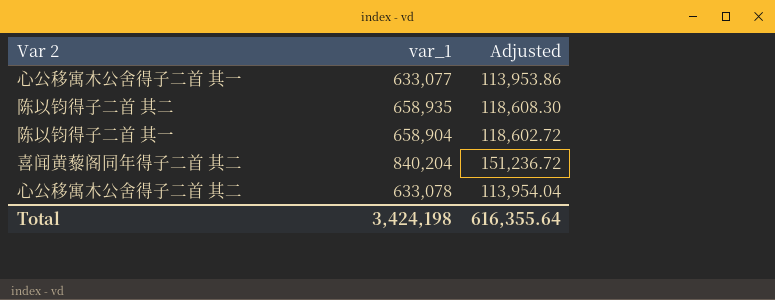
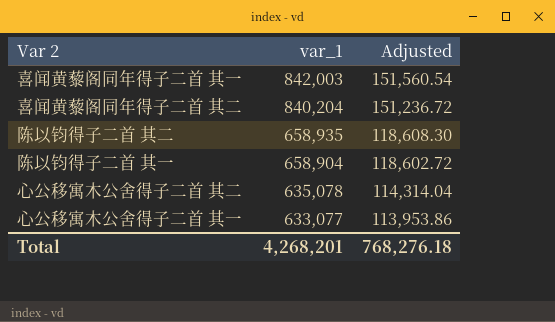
row order: none -> var_1 descending
row 喜闻黄藜阁同年得子二首 其一: none -> 842,003 | 151,560.54
心公移寓木公舍得子二首 其二 | var_1: 633,078 -> 635,078
心公移寓木公舍得子二首 其二 | Adjusted: 113,954.04 -> 114,314.04
Total | var_1: 3,424,198 -> 4,268,201
Total | Adjusted: 616,355.64 -> 768,276.18

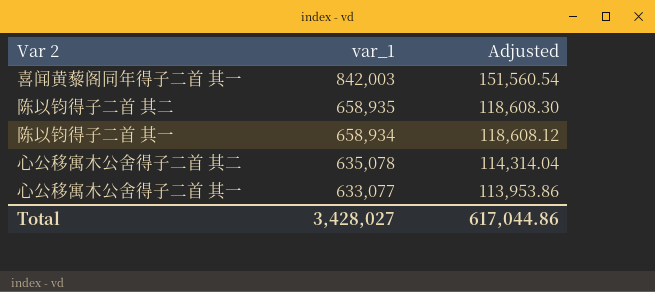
row 喜闻黄藜阁同年得子二首 其二: 840,204 | 151,236.72 -> none
陈以钧得子二首 其一 | var_1: 658,904 -> 658,934
陈以钧得子二首 其一 | Adjusted: 118,602.72 -> 118,608.12
Total | var_1: 4,268,201 -> 3,428,027
Total | Adjusted: 768,276.18 -> 617,044.86

